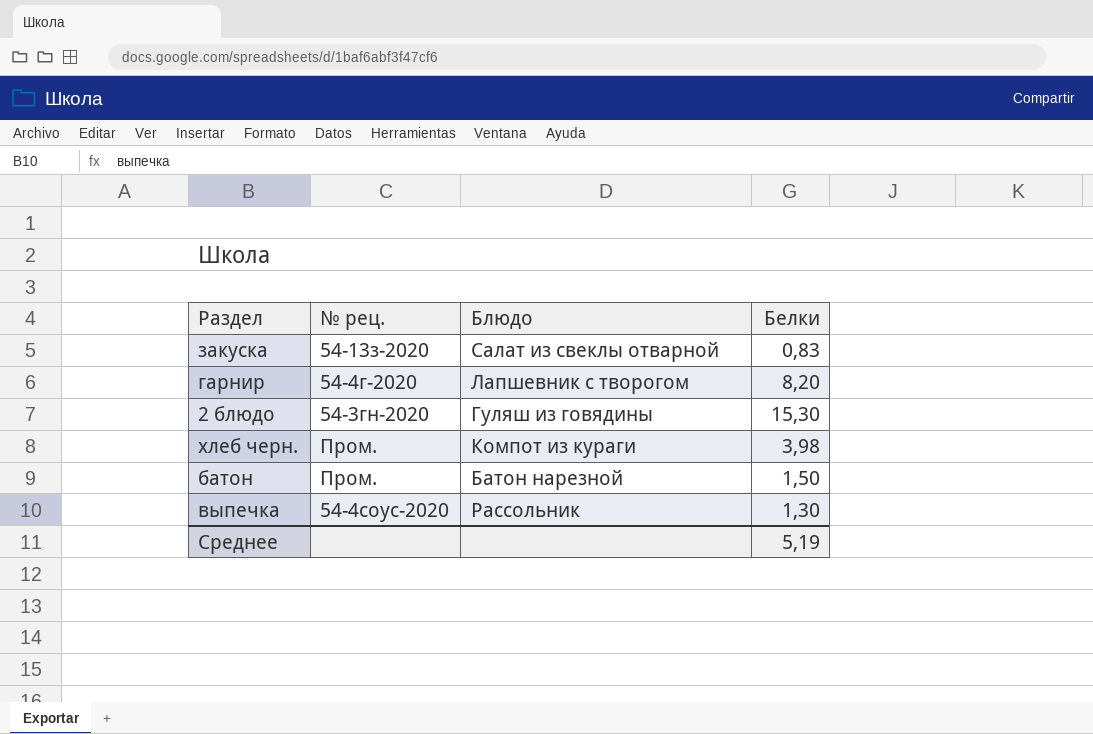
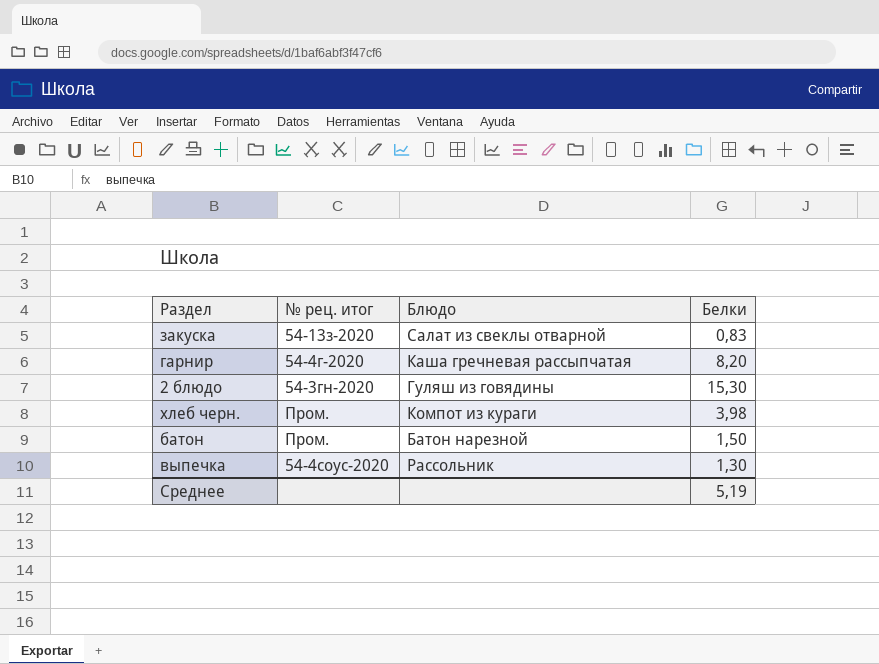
column name: № рец. -> № рец. итог
гарнир | Блюдо: Лапшевник с творогом -> Каша гречневая рассыпчатая

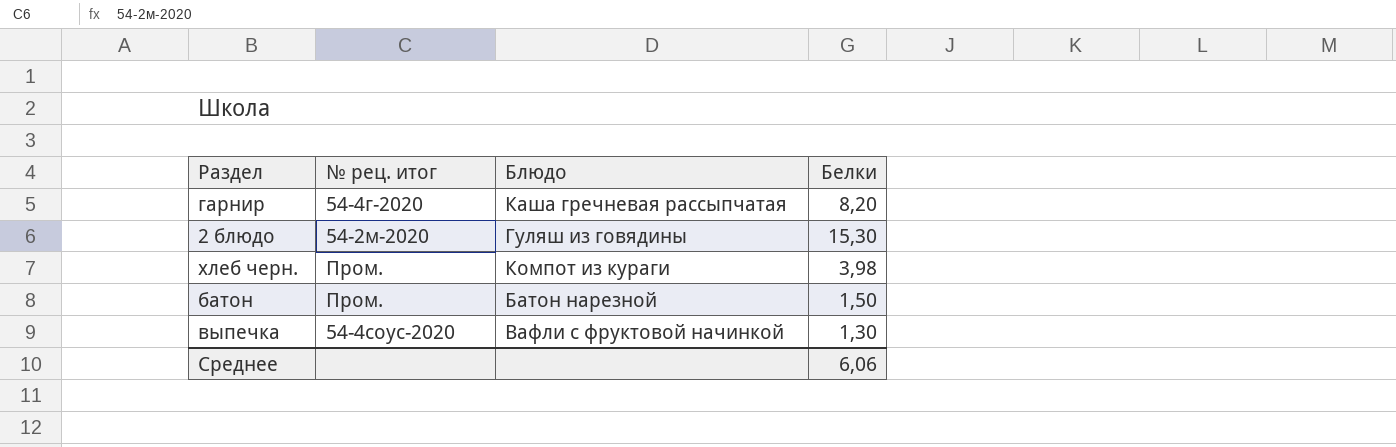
row закуска: 54-13з-2020 | Салат из свеклы отварной | 0,83 -> none
2 блюдо | № рец. итог: 54-3гн-2020 -> 54-2м-2020
выпечка | Блюдо: Рассольник -> Вафли с фруктовой начинкой
Среднее | Белки: 5,19 -> 6,06

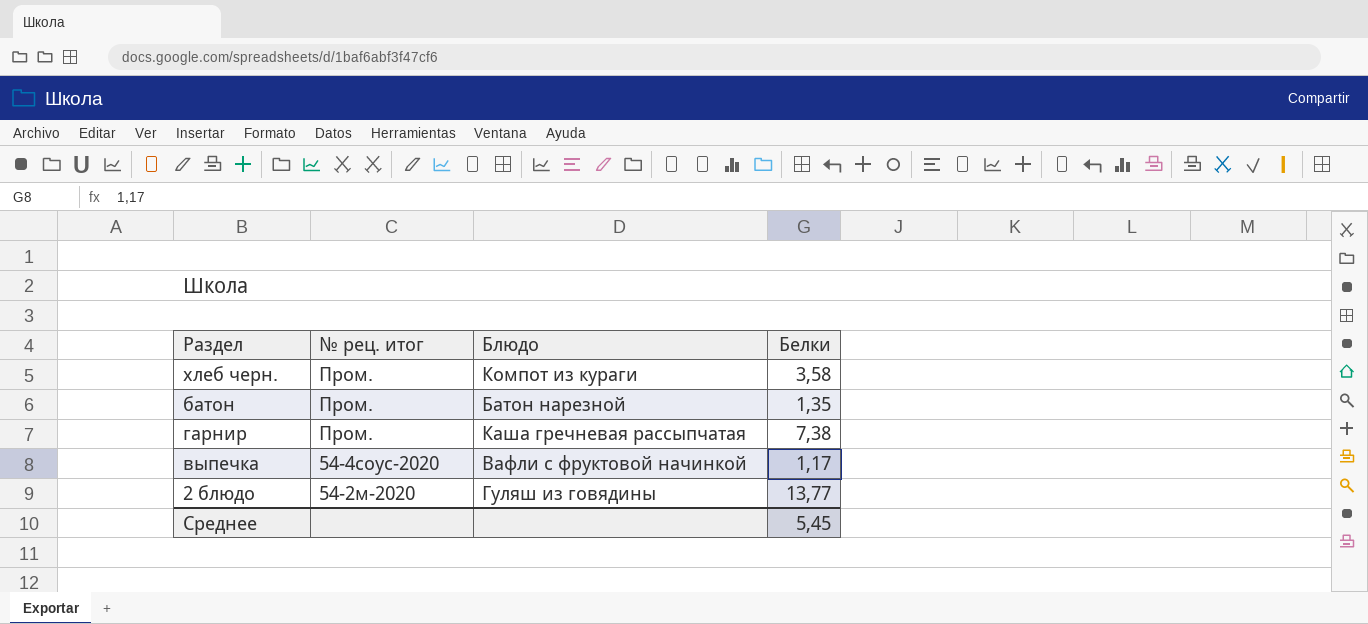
row order: none -> № рец. итог descending
хлеб черн. | Белки: 3,98 -> 3,58
батон | Белки: 1,50 -> 1,35
гарнир | № рец. итог: 54-4г-2020 -> Пром.
гарнир | Белки: 8,20 -> 7,38
выпечка | Белки: 1,30 -> 1,17
2 блюдо | Белки: 15,30 -> 13,77
Среднее | Белки: 6,06 -> 5,45

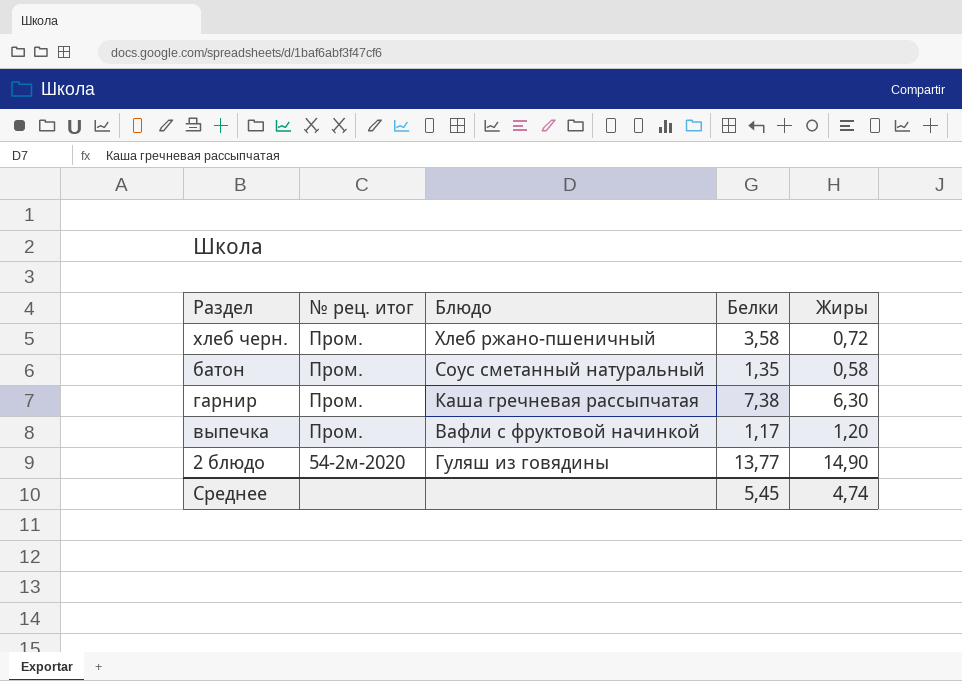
column Жиры | position: none -> 5
хлеб черн. | Блюдо: Компот из кураги -> Хлеб ржано-пшеничный
батон | Блюдо: Батон нарезной -> Соус сметанный натуральный
выпечка | № рец. итог: 54-4соус-2020 -> Пром.

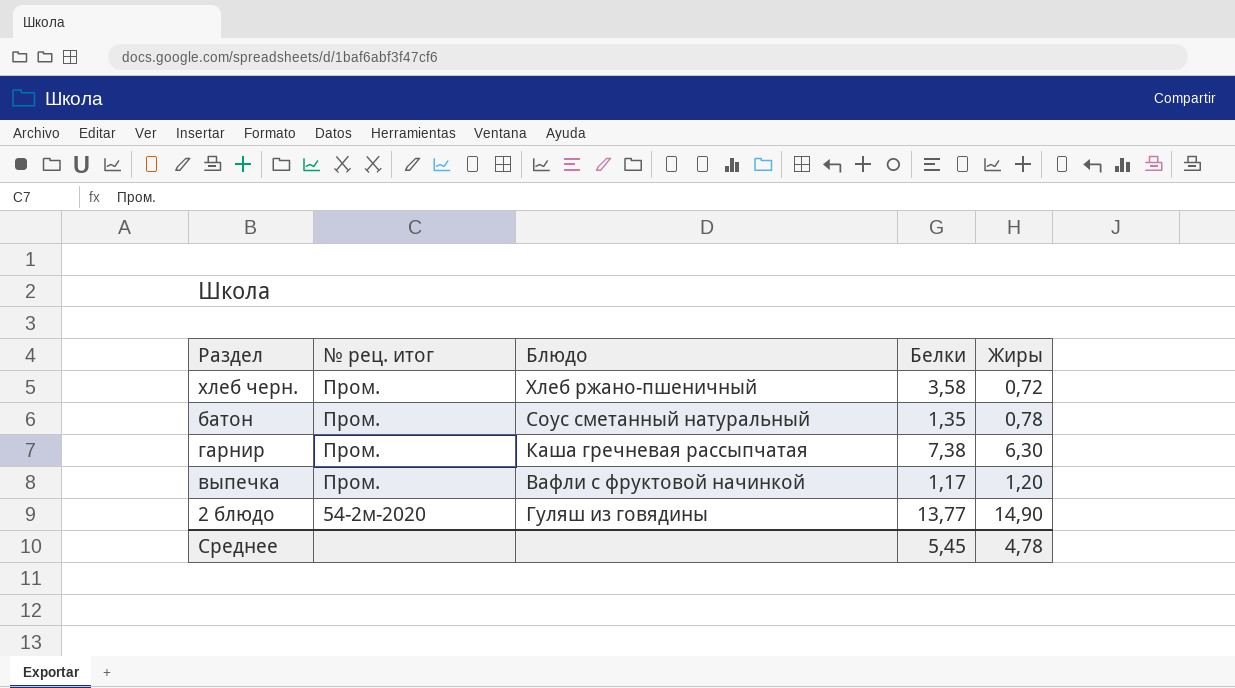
батон | Жиры: 0,58 -> 0,78
Среднее | Жиры: 4,74 -> 4,78

